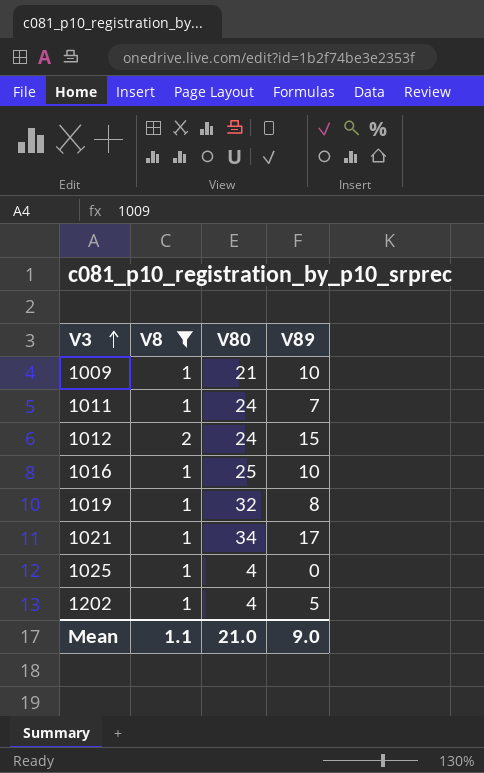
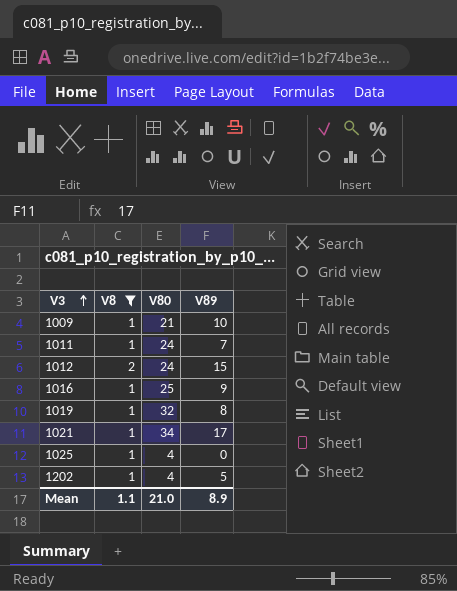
1016 | V89: 10 -> 9
Mean | V89: 9.0 -> 8.9

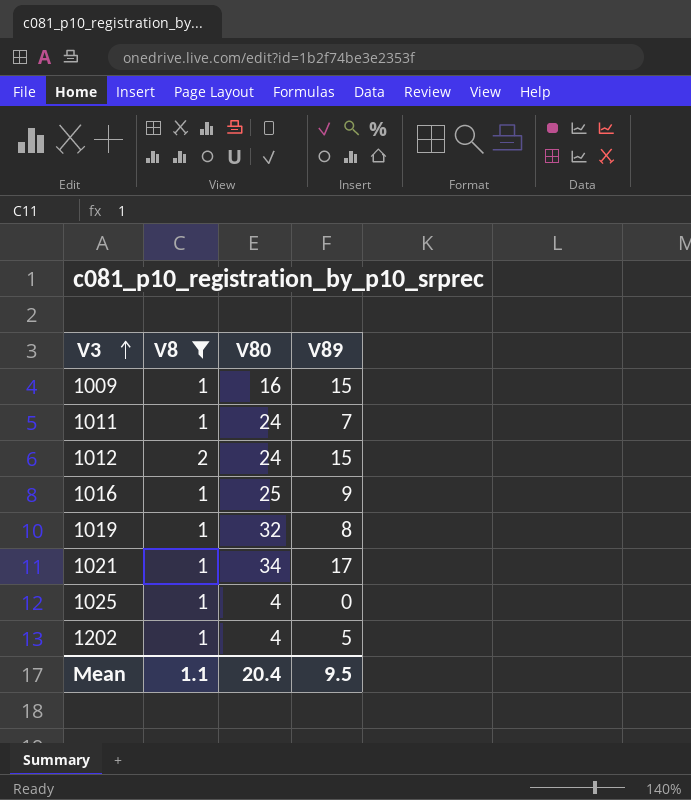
1009 | V80: 21 -> 16
1009 | V89: 10 -> 15
Mean | V80: 21.0 -> 20.4
Mean | V89: 8.9 -> 9.5

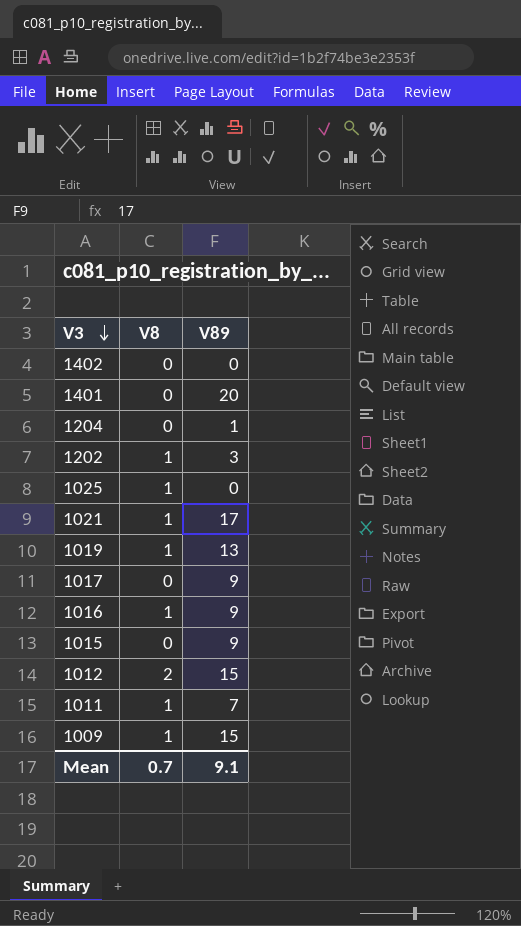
filter: V8 != 0 -> none
row order: V3 ascending -> V3 descending
column V80 | position: 3 -> none
1202 | V89: 5 -> 3
1019 | V89: 8 -> 13
Mean | V8: 1.1 -> 0.7
Mean | V89: 9.5 -> 9.1

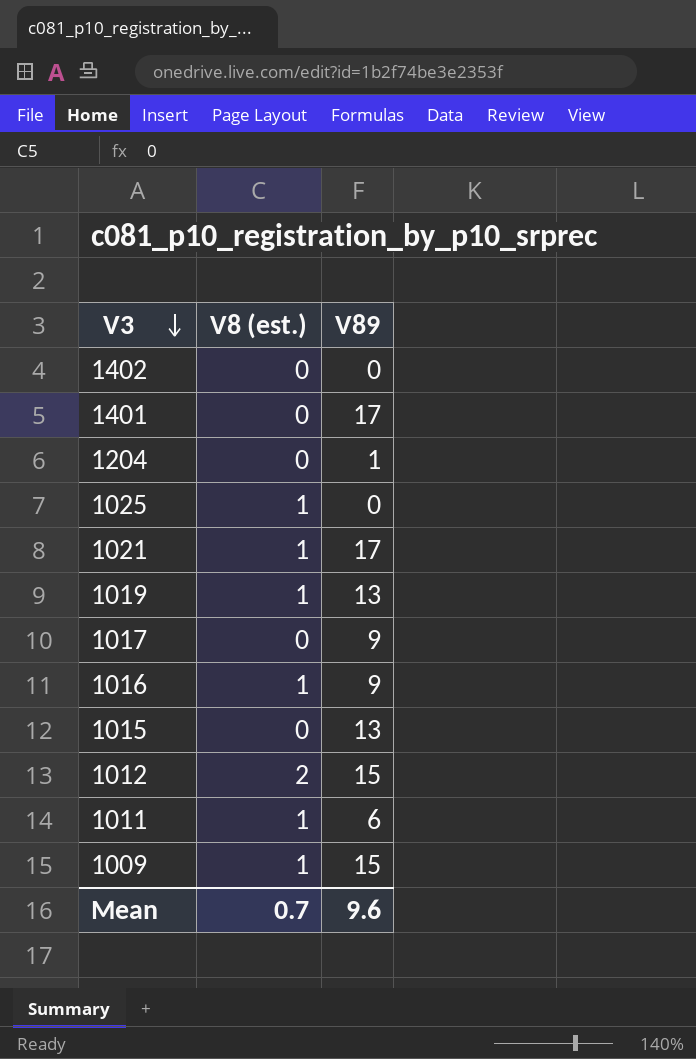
column name: V8 -> V8 (est.)
row 1202: 1 | 3 -> none
1401 | V89: 20 -> 17
1015 | V89: 9 -> 13
1011 | V89: 7 -> 6
Mean | V89: 9.1 -> 9.6

